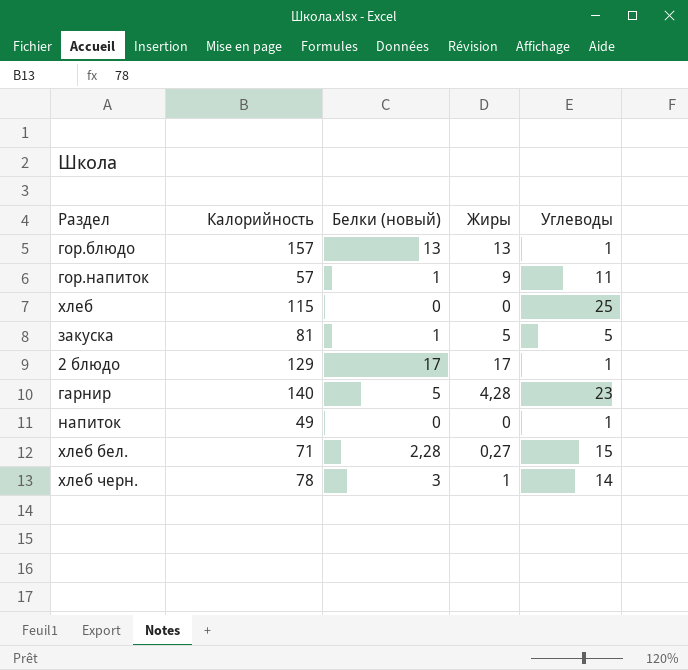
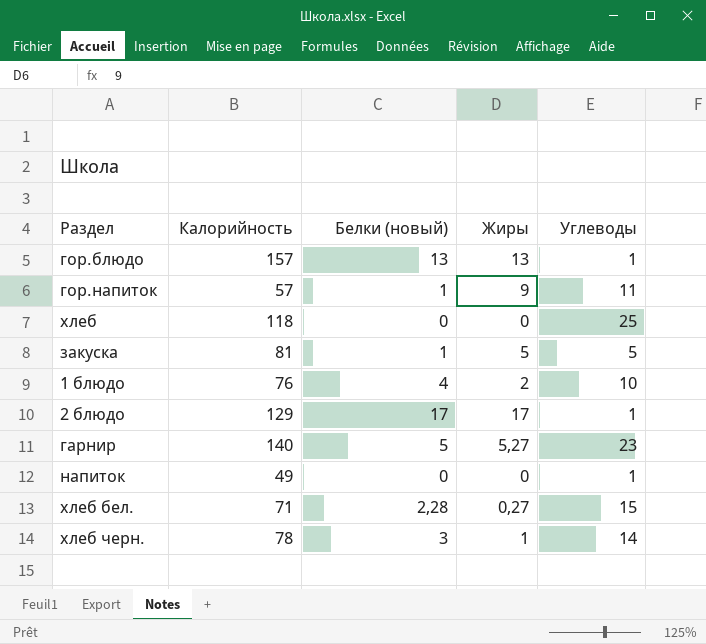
хлеб | Калорийность: 115 -> 118
row 1 блюдо: none -> 76 | 4 | 2 | 10
гарнир | Жиры: 4,28 -> 5,27

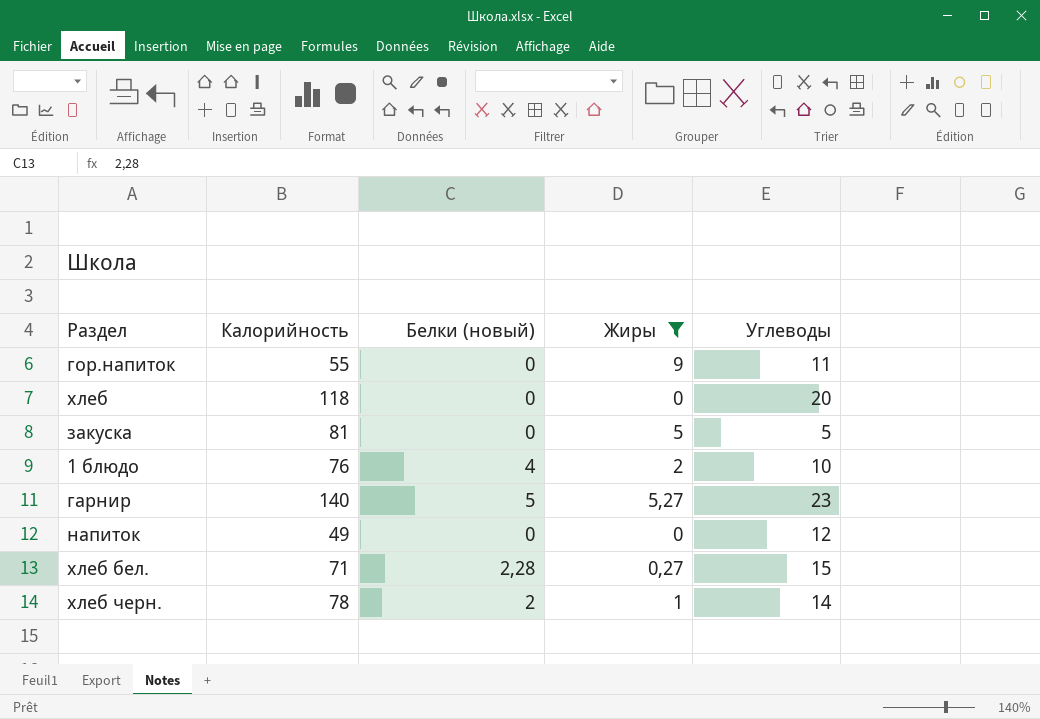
filter: none -> Жиры <= 9
гор.напиток | Калорийность: 57 -> 55
гор.напиток | Белки (новый): 1 -> 0
хлеб | Углеводы: 25 -> 20
закуска | Белки (новый): 1 -> 0
напиток | Углеводы: 1 -> 12
хлеб черн. | Белки (новый): 3 -> 2

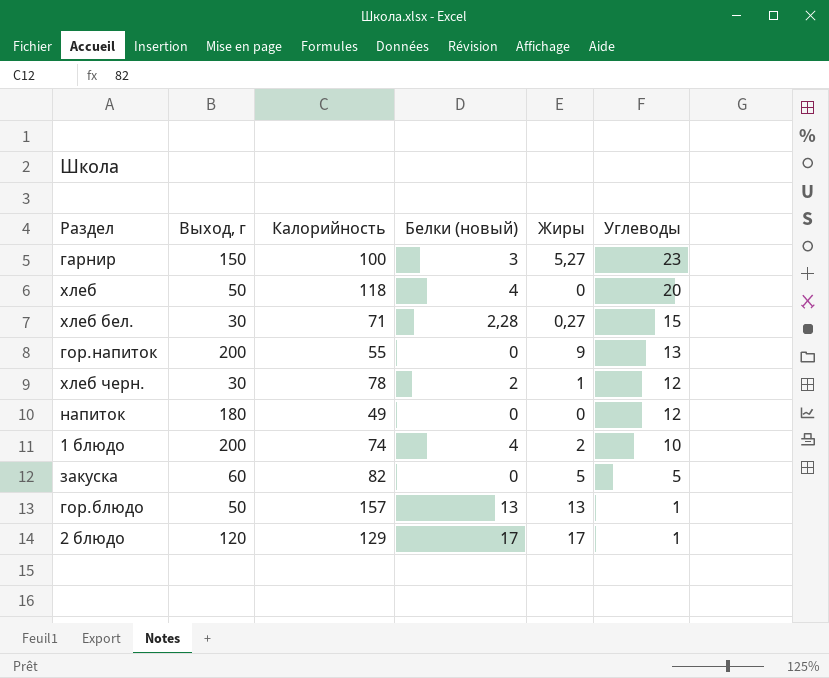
filter: Жиры <= 9 -> none
row order: none -> Углеводы descending
column Выход, г | position: none -> 2
гарнир | Калорийность: 140 -> 100
гарнир | Белки (новый): 5 -> 3
хлеб | Белки (новый): 0 -> 4
гор.напиток | Углеводы: 11 -> 13
хлеб черн. | Углеводы: 14 -> 12
1 блюдо | Калорийность: 76 -> 74
закуска | Калорийность: 81 -> 82

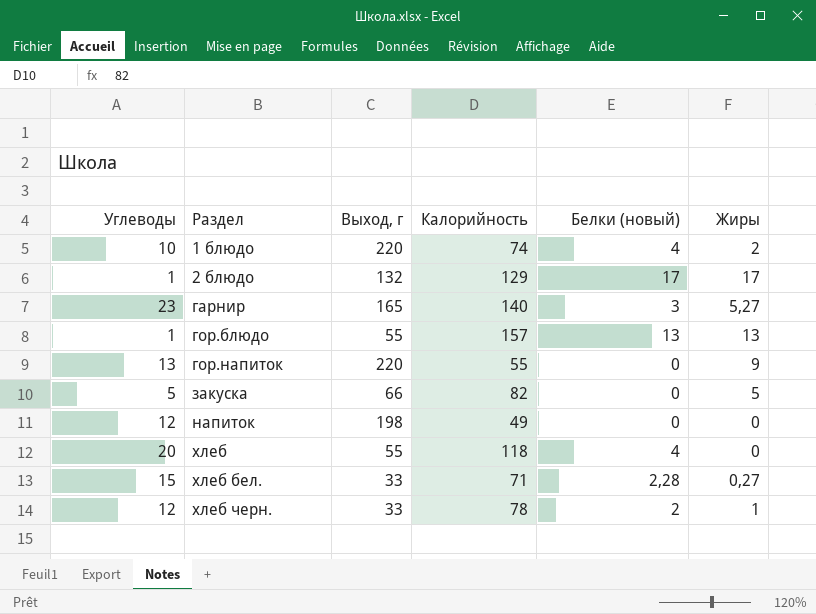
row order: Углеводы descending -> Раздел ascending
column Углеводы | position: 6 -> 1
1 блюдо | Выход, г: 200 -> 220
2 блюдо | Выход, г: 120 -> 132
гарнир | Выход, г: 150 -> 165
гарнир | Калорийность: 100 -> 140
гор.блюдо | Выход, г: 50 -> 55
гор.напиток | Выход, г: 200 -> 220
закуска | Выход, г: 60 -> 66
напиток | Выход, г: 180 -> 198
хлеб | Выход, г: 50 -> 55
хлеб бел. | Выход, г: 30 -> 33
хлеб черн. | Выход, г: 30 -> 33

